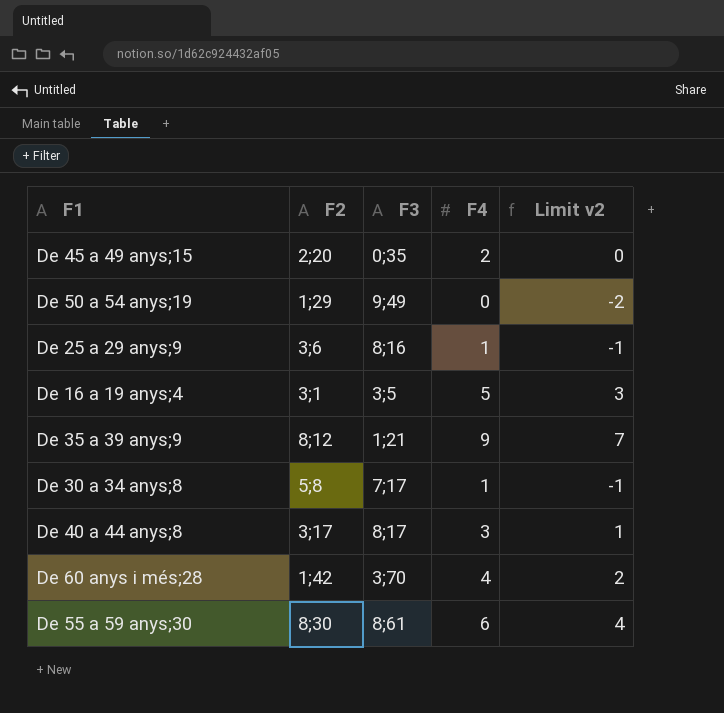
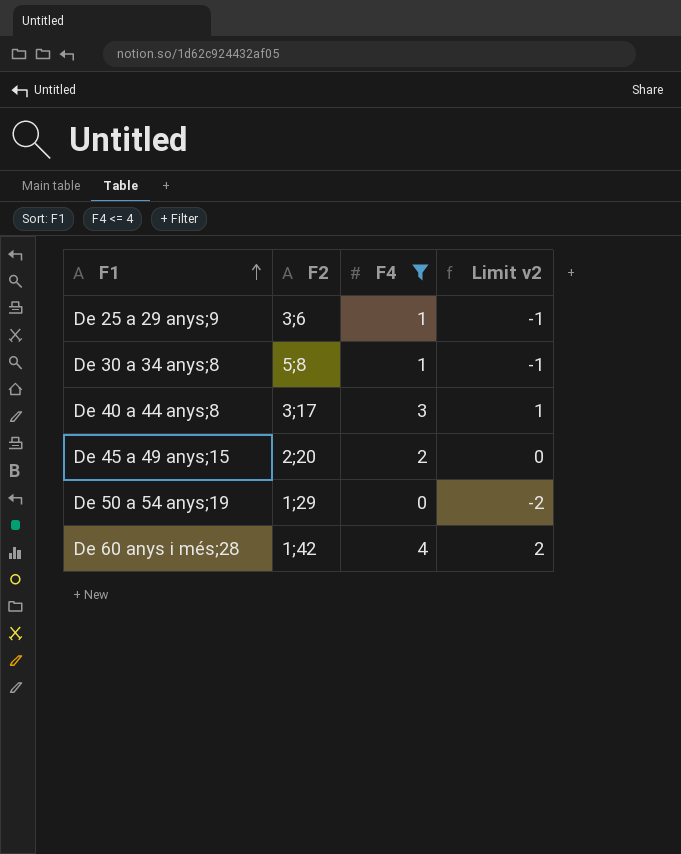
filter: none -> F4 <= 4
row order: none -> F1 ascending
column F3 | position: 3 -> none

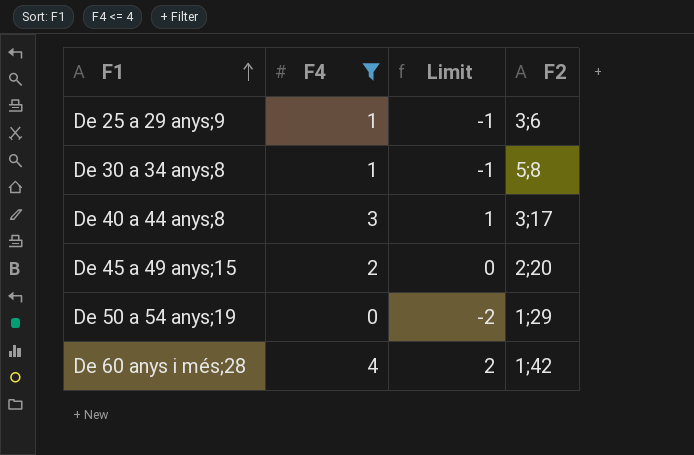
column name: Limit v2 -> Limit
column F2 | position: 2 -> 4

